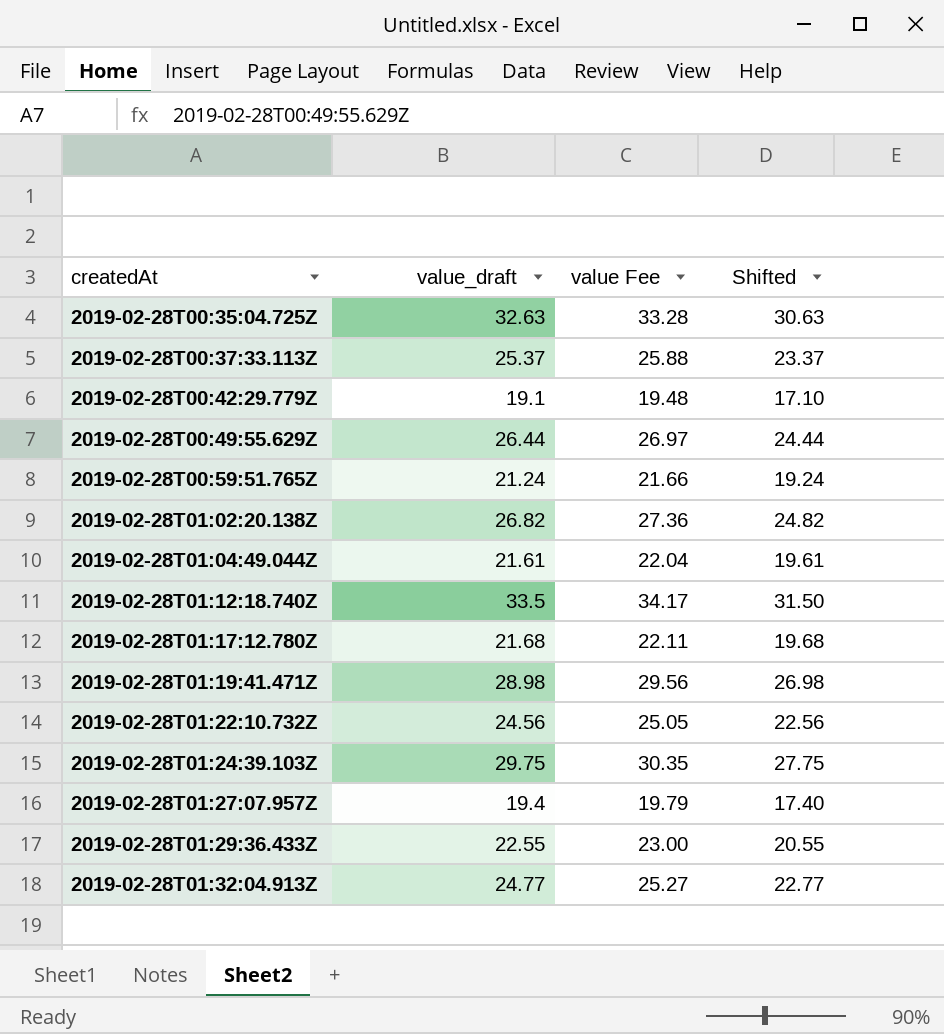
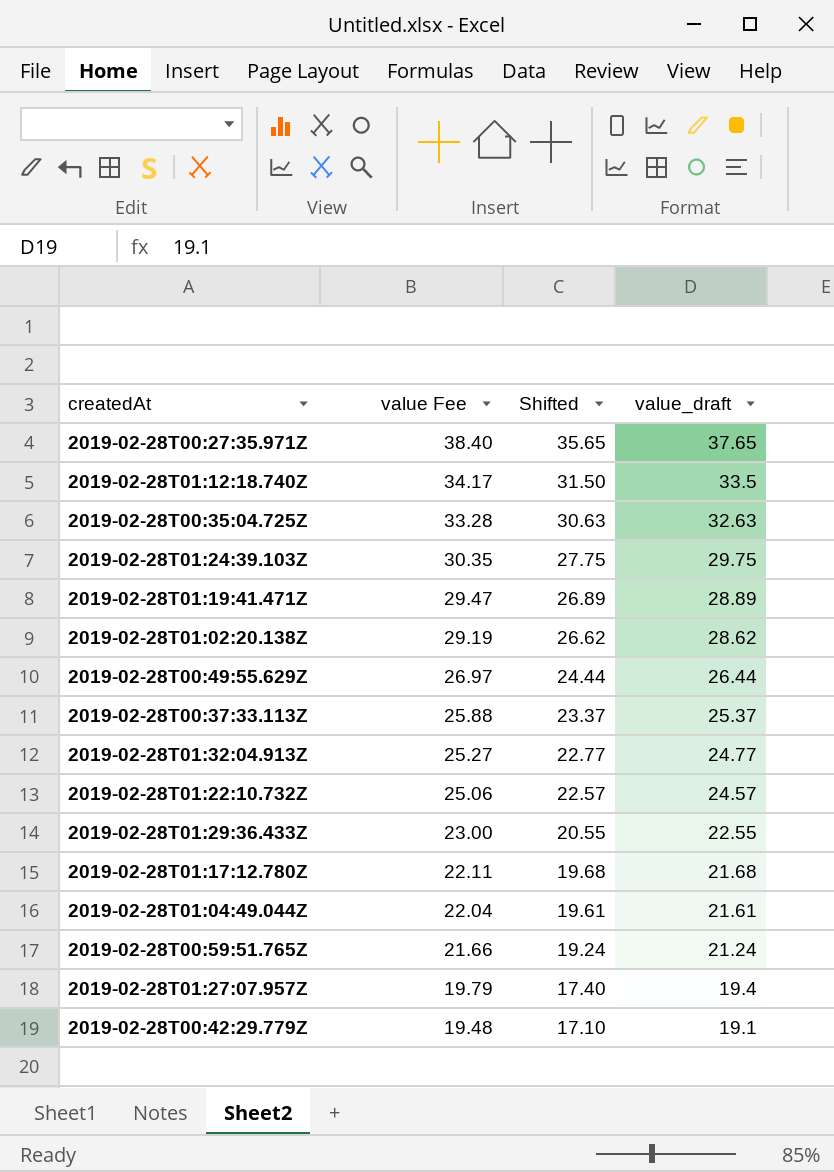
row order: createdAt ascending -> value Fee descending
column value_draft | position: 2 -> 4
row 2019-02-28T00:27:35.971Z: none -> 38.40 | 35.65 | 37.65
2019-02-28T01:19:41.471Z | value Fee: 29.56 -> 29.47
2019-02-28T01:19:41.471Z | Shifted: 26.98 -> 26.89
2019-02-28T01:19:41.471Z | value_draft: 28.98 -> 28.89
2019-02-28T01:02:20.138Z | value Fee: 27.36 -> 29.19
2019-02-28T01:02:20.138Z | Shifted: 24.82 -> 26.62
2019-02-28T01:02:20.138Z | value_draft: 26.82 -> 28.62
2019-02-28T01:22:10.732Z | value Fee: 25.05 -> 25.06
2019-02-28T01:22:10.732Z | Shifted: 22.56 -> 22.57
2019-02-28T01:22:10.732Z | value_draft: 24.56 -> 24.57

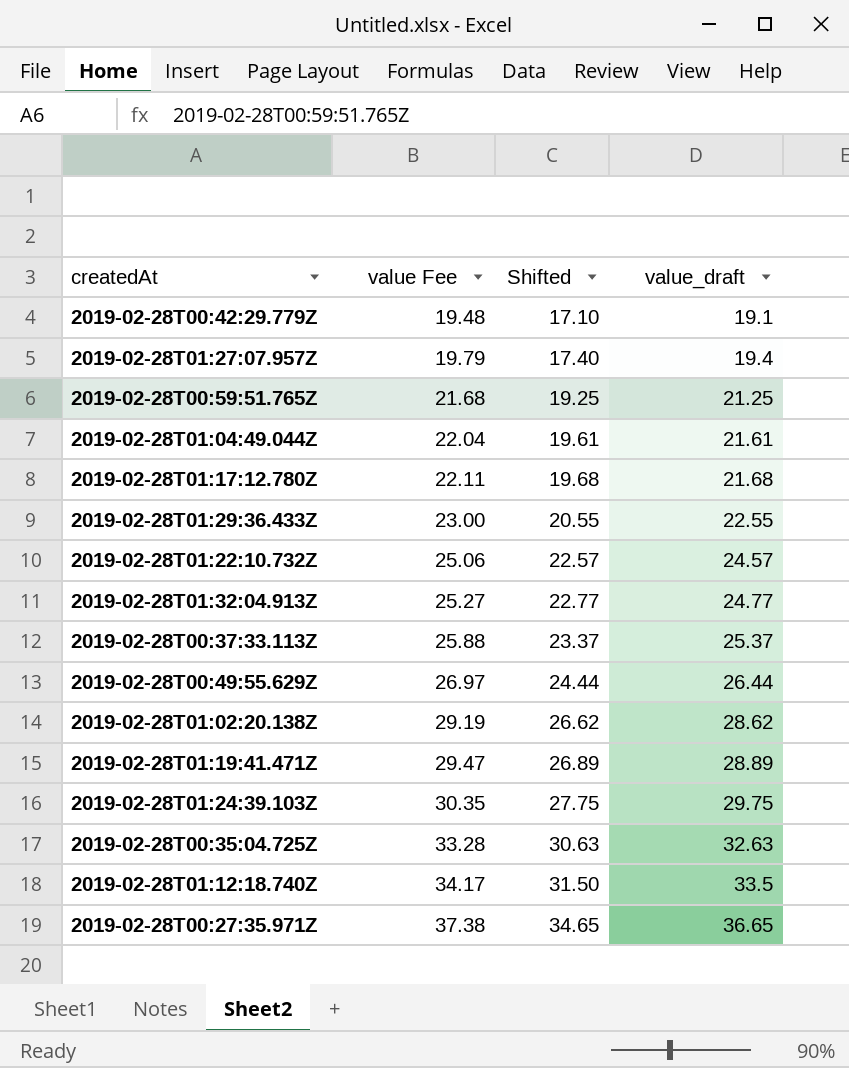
row order: value Fee descending -> value Fee ascending
2019-02-28T00:59:51.765Z | value Fee: 21.66 -> 21.68
2019-02-28T00:59:51.765Z | Shifted: 19.24 -> 19.25
2019-02-28T00:59:51.765Z | value_draft: 21.24 -> 21.25
2019-02-28T00:27:35.971Z | value Fee: 38.40 -> 37.38
2019-02-28T00:27:35.971Z | Shifted: 35.65 -> 34.65
2019-02-28T00:27:35.971Z | value_draft: 37.65 -> 36.65

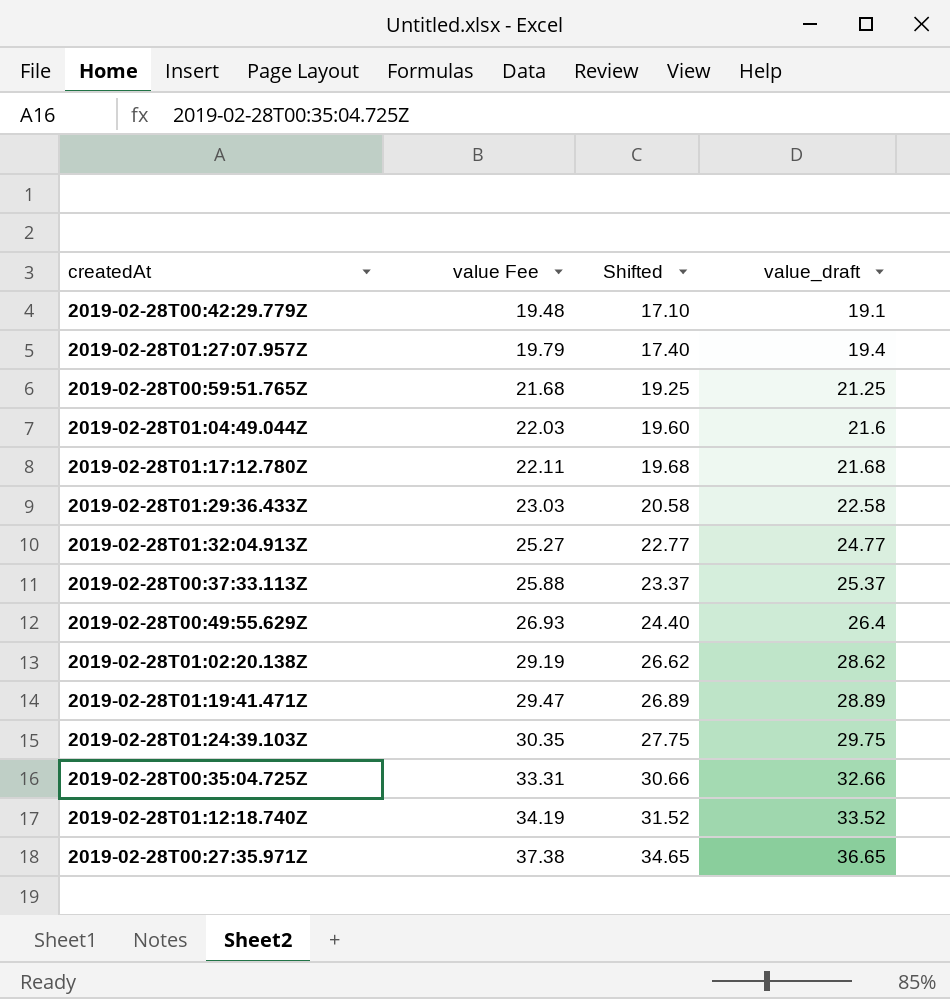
row 2019-02-28T01:22:10.732Z: 25.06 | 22.57 | 24.57 -> none
2019-02-28T01:04:49.044Z | value Fee: 22.04 -> 22.03
2019-02-28T01:04:49.044Z | Shifted: 19.61 -> 19.60
2019-02-28T01:04:49.044Z | value_draft: 21.61 -> 21.6
2019-02-28T01:29:36.433Z | value Fee: 23.00 -> 23.03
2019-02-28T01:29:36.433Z | Shifted: 20.55 -> 20.58
2019-02-28T01:29:36.433Z | value_draft: 22.55 -> 22.58
2019-02-28T00:49:55.629Z | value Fee: 26.97 -> 26.93
2019-02-28T00:49:55.629Z | Shifted: 24.44 -> 24.40
2019-02-28T00:49:55.629Z | value_draft: 26.44 -> 26.4
2019-02-28T00:35:04.725Z | value Fee: 33.28 -> 33.31
2019-02-28T00:35:04.725Z | Shifted: 30.63 -> 30.66
2019-02-28T00:35:04.725Z | value_draft: 32.63 -> 32.66
2019-02-28T01:12:18.740Z | value Fee: 34.17 -> 34.19
2019-02-28T01:12:18.740Z | Shifted: 31.50 -> 31.52
2019-02-28T01:12:18.740Z | value_draft: 33.5 -> 33.52

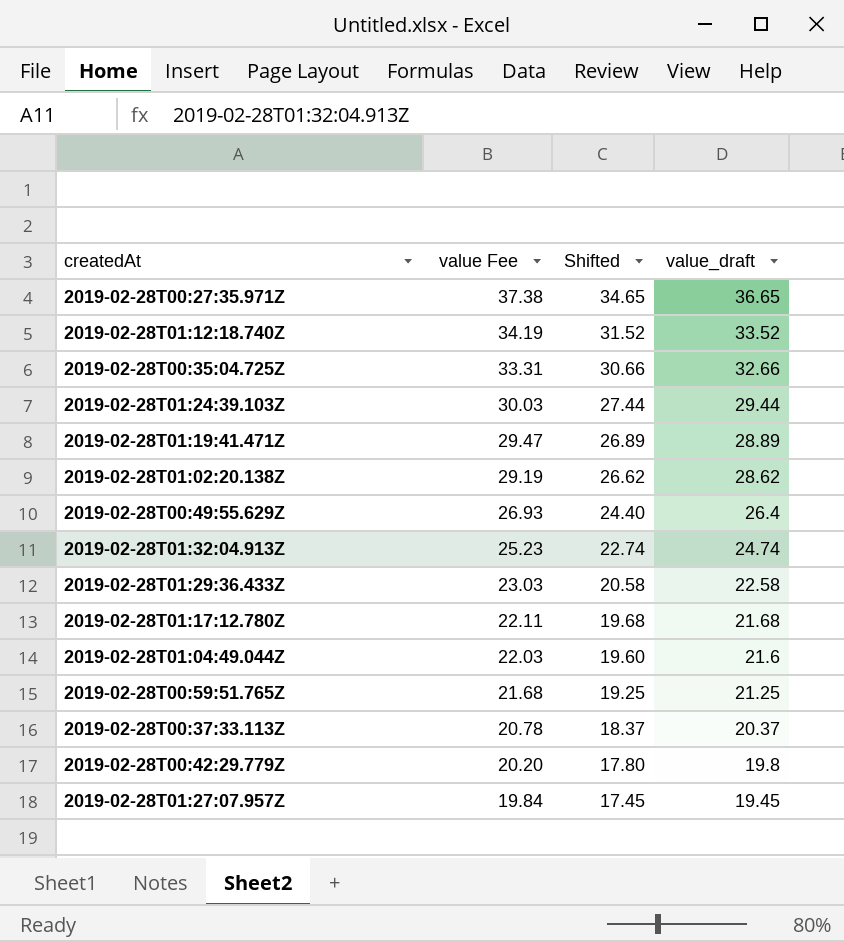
row order: value Fee ascending -> value Fee descending
2019-02-28T01:24:39.103Z | value Fee: 30.35 -> 30.03
2019-02-28T01:24:39.103Z | Shifted: 27.75 -> 27.44
2019-02-28T01:24:39.103Z | value_draft: 29.75 -> 29.44
2019-02-28T01:32:04.913Z | value Fee: 25.27 -> 25.23
2019-02-28T01:32:04.913Z | Shifted: 22.77 -> 22.74
2019-02-28T01:32:04.913Z | value_draft: 24.77 -> 24.74
2019-02-28T00:37:33.113Z | value Fee: 25.88 -> 20.78
2019-02-28T00:37:33.113Z | Shifted: 23.37 -> 18.37
2019-02-28T00:37:33.113Z | value_draft: 25.37 -> 20.37
2019-02-28T00:42:29.779Z | value Fee: 19.48 -> 20.20
2019-02-28T00:42:29.779Z | Shifted: 17.10 -> 17.80
2019-02-28T00:42:29.779Z | value_draft: 19.1 -> 19.8
2019-02-28T01:27:07.957Z | value Fee: 19.79 -> 19.84
2019-02-28T01:27:07.957Z | Shifted: 17.40 -> 17.45
2019-02-28T01:27:07.957Z | value_draft: 19.4 -> 19.45

